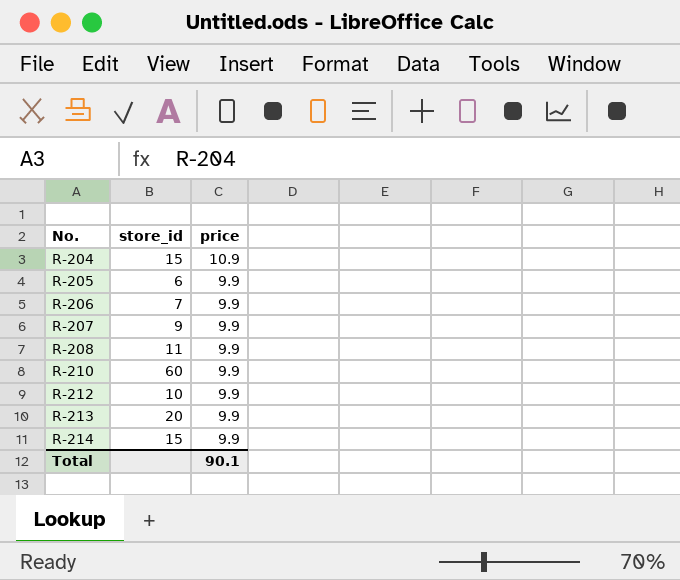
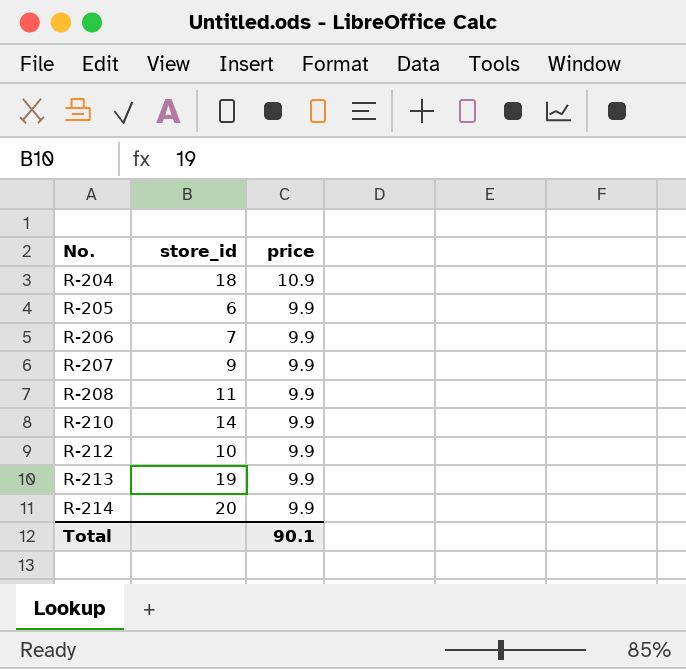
R-204 | store_id: 15 -> 18
R-210 | store_id: 60 -> 14
R-213 | store_id: 20 -> 19
R-214 | store_id: 15 -> 20

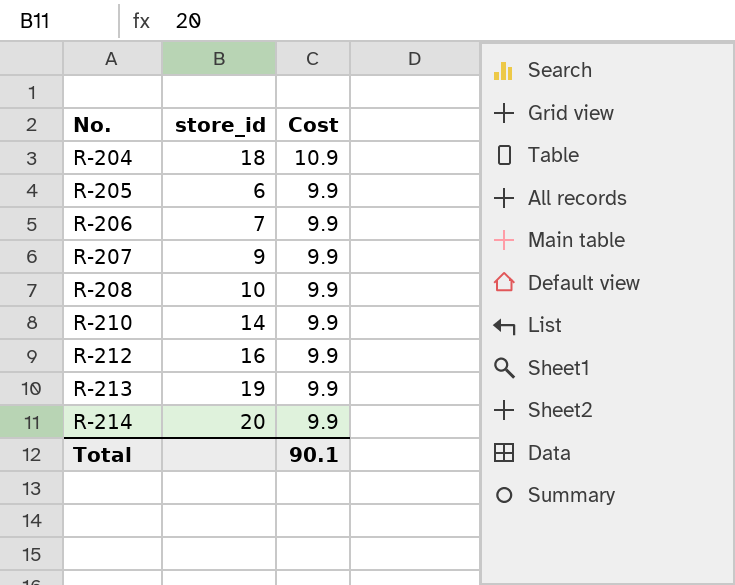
column name: price -> Cost
R-208 | store_id: 11 -> 10
R-212 | store_id: 10 -> 16

